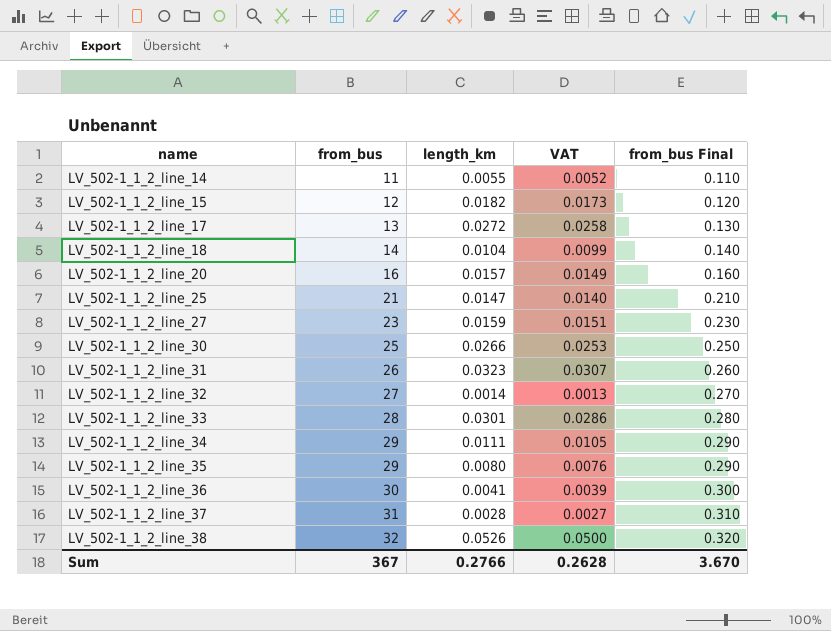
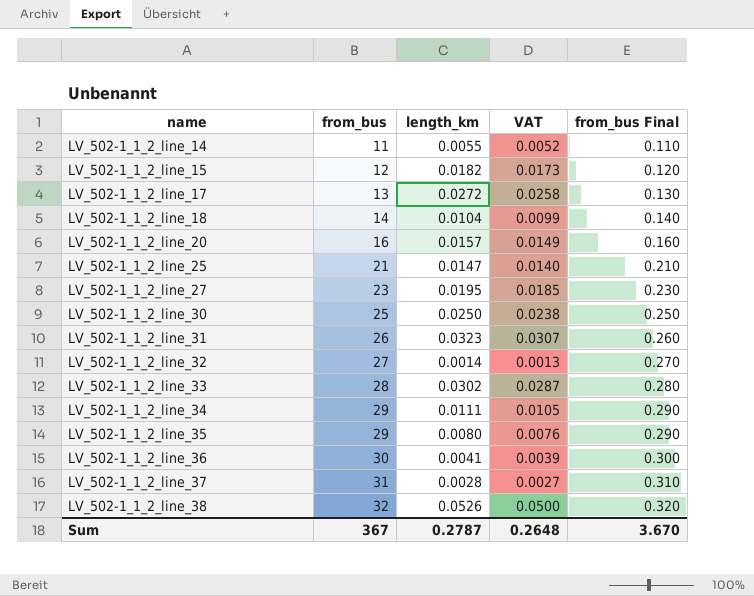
LV_502-1_1_2_line_27 | length_km: 0.0159 -> 0.0195
LV_502-1_1_2_line_27 | VAT: 0.0151 -> 0.0185
LV_502-1_1_2_line_30 | length_km: 0.0266 -> 0.0250
LV_502-1_1_2_line_30 | VAT: 0.0253 -> 0.0238
LV_502-1_1_2_line_33 | length_km: 0.0301 -> 0.0302
LV_502-1_1_2_line_33 | VAT: 0.0286 -> 0.0287
Sum | length_km: 0.2766 -> 0.2787
Sum | VAT: 0.2628 -> 0.2648

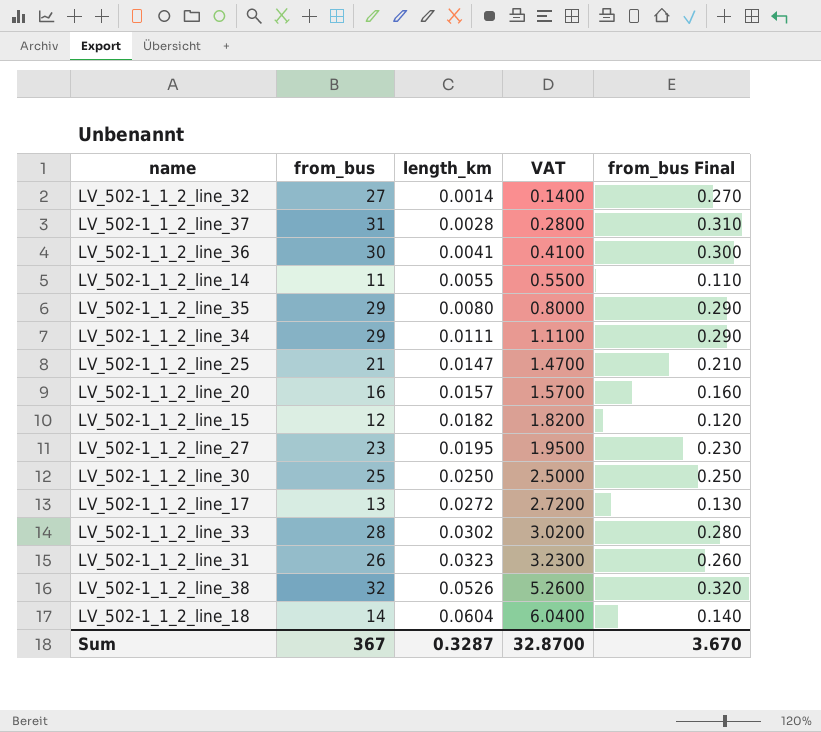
row order: name ascending -> length_km ascending
column VAT | formula: [length_km] * 0.95 -> [length_km] * 100
LV_502-1_1_2_line_18 | length_km: 0.0104 -> 0.0604
Sum | length_km: 0.2787 -> 0.3287
Sum | VAT: 0.2648 -> 32.8700

